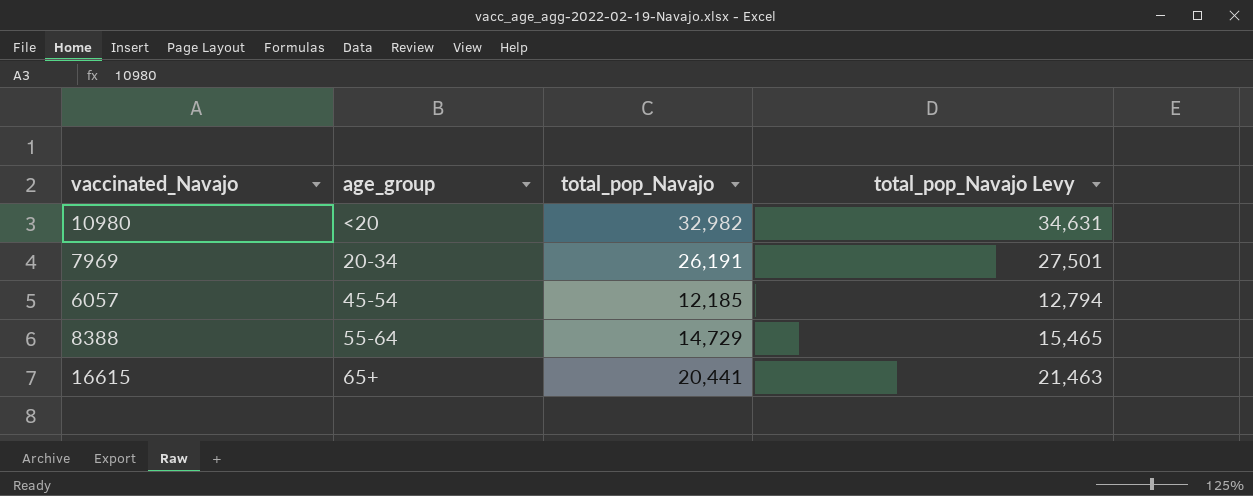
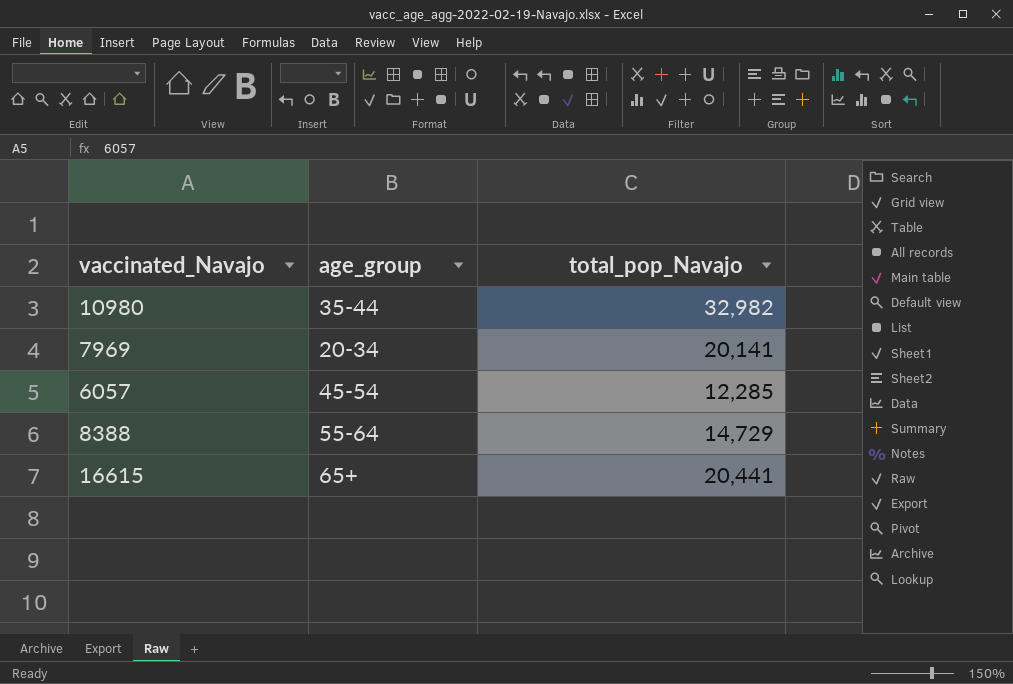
column total_pop_Navajo Levy | formula: [total_pop_Navajo] * 1.05 -> none
10980 | age_group: <20 -> 35-44
7969 | total_pop_Navajo: 26,191 -> 20,141
6057 | total_pop_Navajo: 12,185 -> 12,285

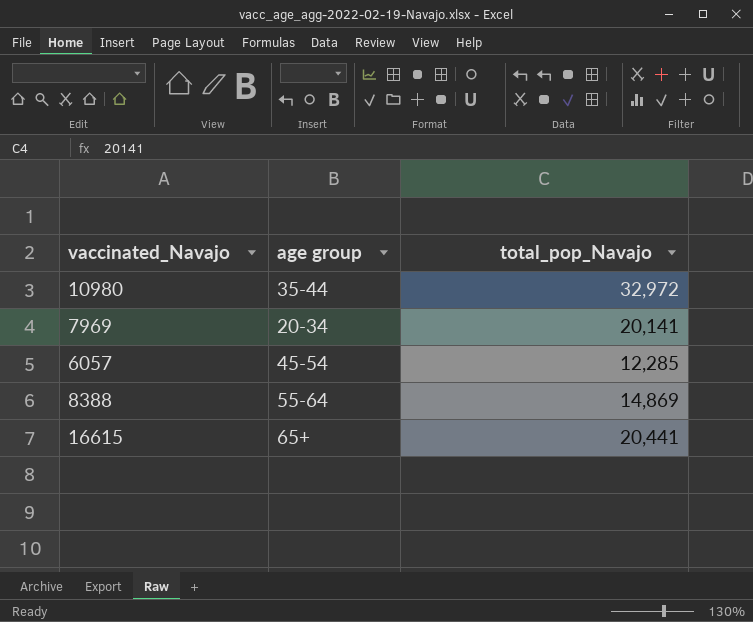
column name: age_group -> age group
10980 | total_pop_Navajo: 32,982 -> 32,972
8388 | total_pop_Navajo: 14,729 -> 14,869

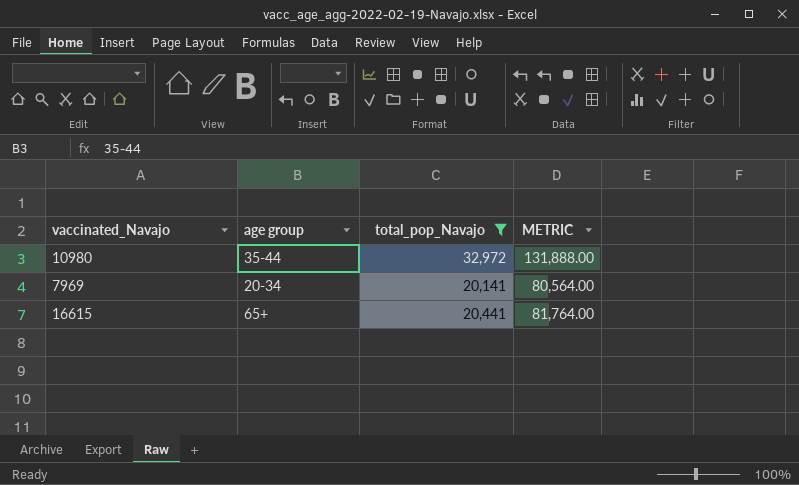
filter: none -> total_pop_Navajo >= 20,141
column METRIC | formula: none -> [total_pop_Navajo] * 4

